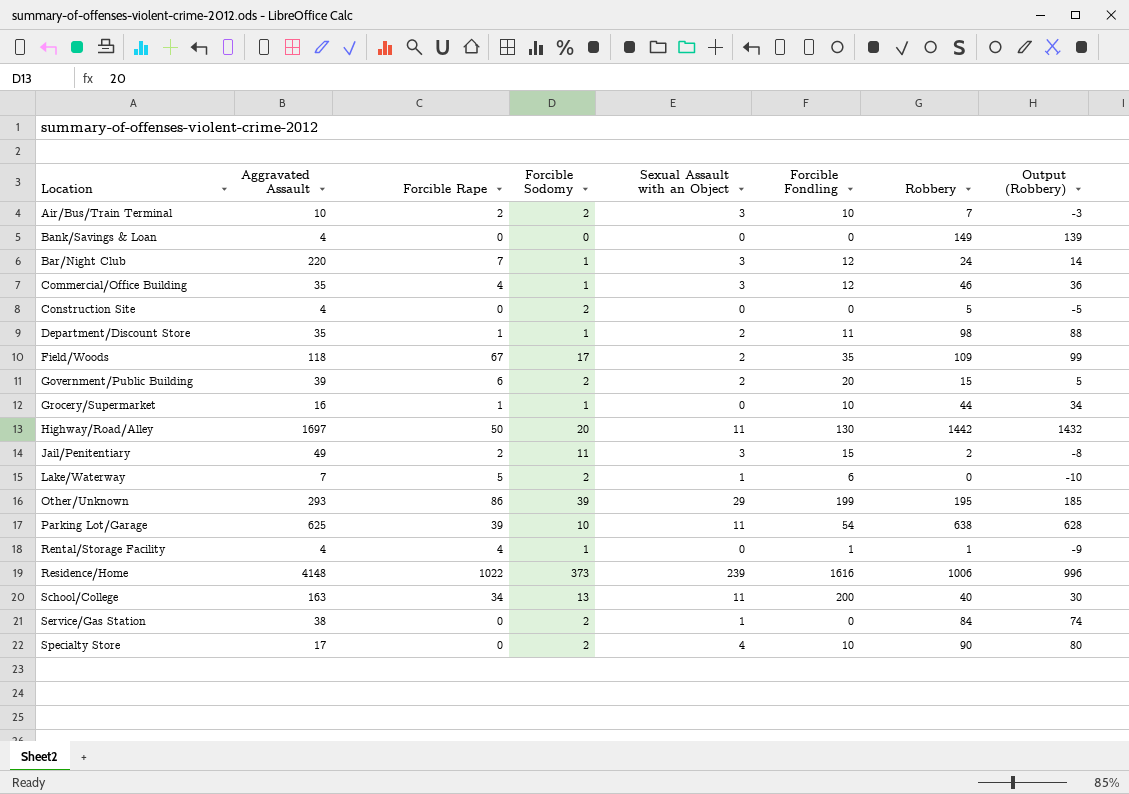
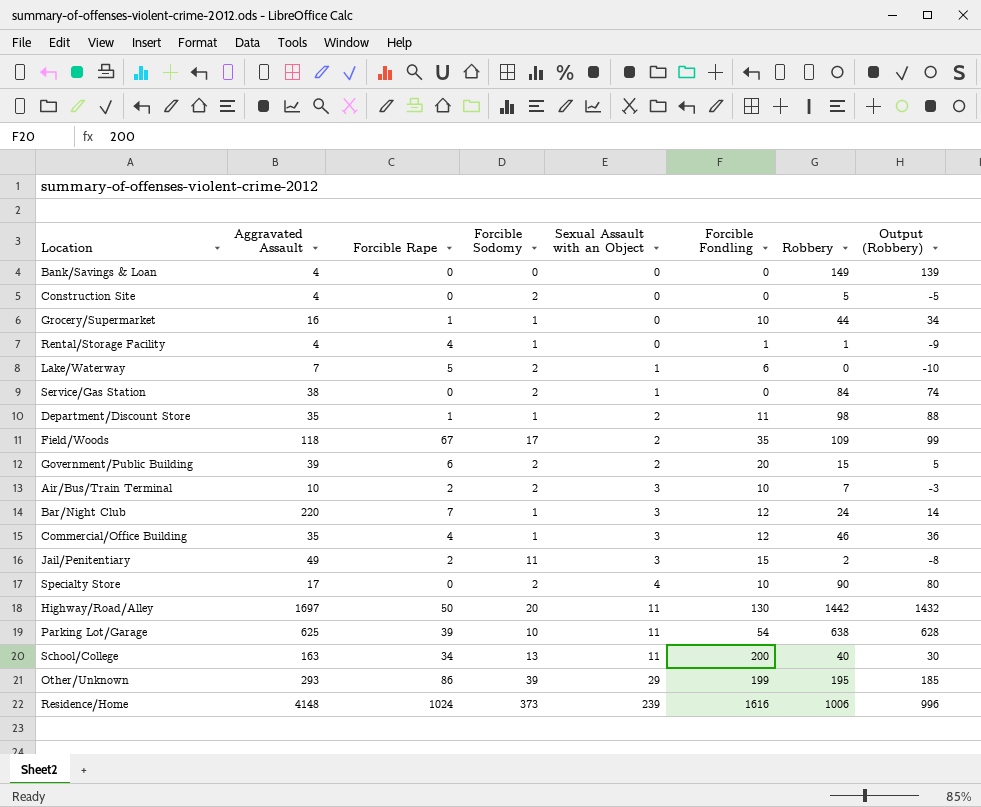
row order: Location ascending -> Sexual Assault with an Object ascending
Residence/Home | Forcible Rape: 1022 -> 1024

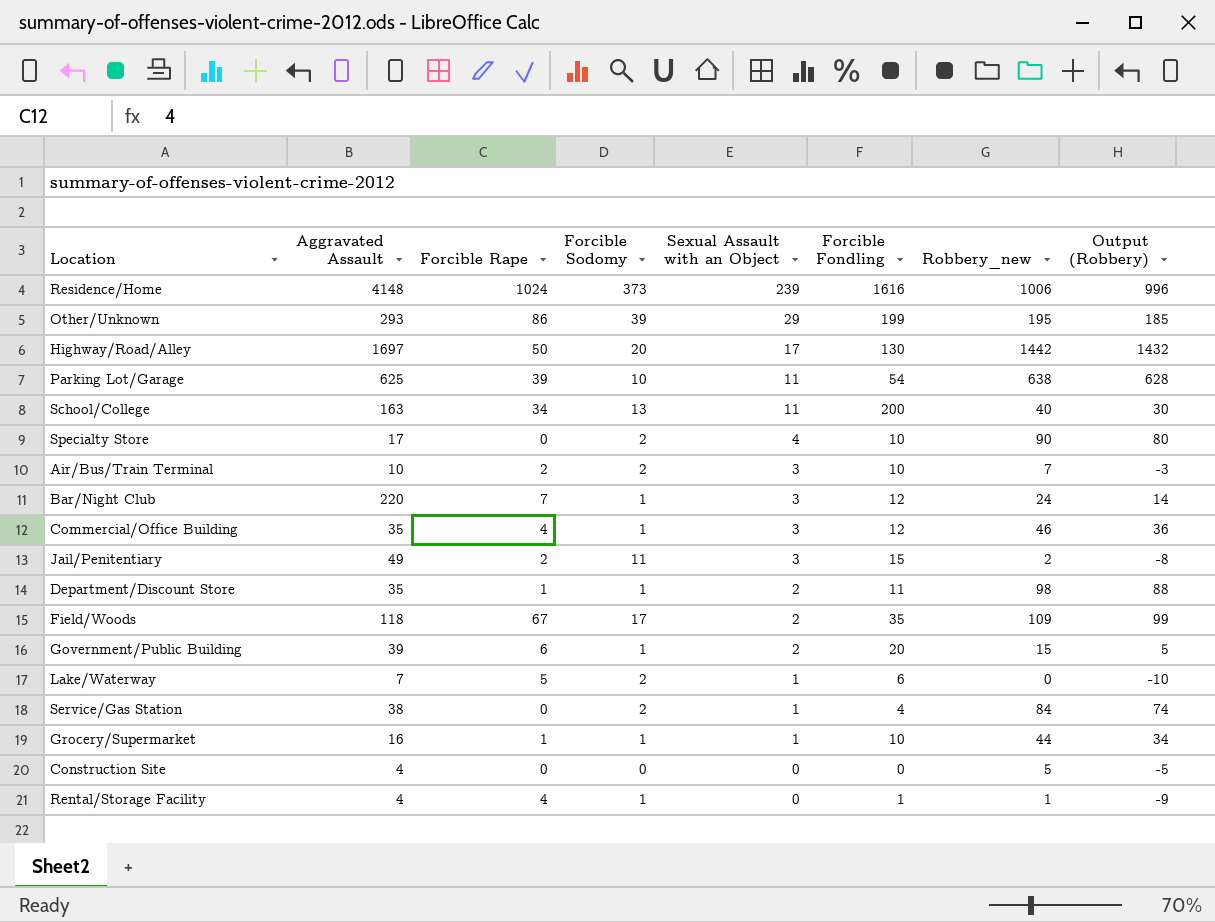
row order: Sexual Assault with an Object ascending -> Sexual Assault with an Object descending
column name: Robbery -> Robbery_new
row Bank/Savings & Loan: 4 | 0 | 0 | 0 | 0 | 149 | 139 -> none
Highway/Road/Alley | Sexual Assault with an Object: 11 -> 17
Government/Public Building | Forcible Sodomy: 2 -> 1
Service/Gas Station | Forcible Fondling: 0 -> 4
Grocery/Supermarket | Sexual Assault with an Object: 0 -> 1
Construction Site | Forcible Sodomy: 2 -> 0

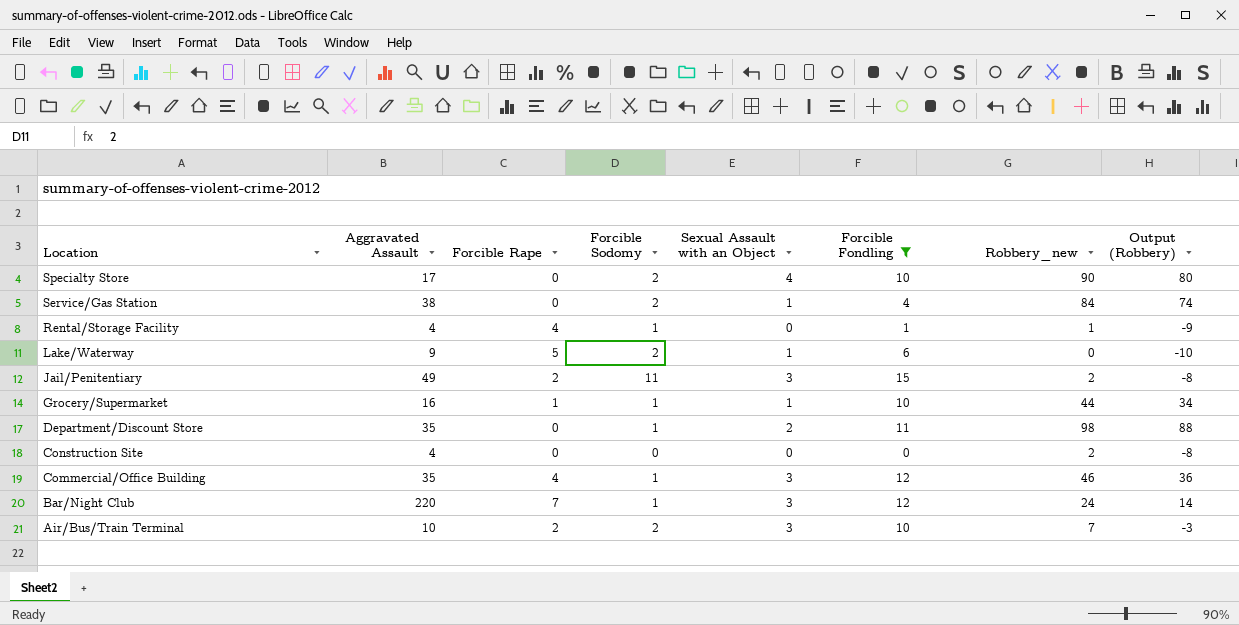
filter: none -> Forcible Fondling <= 15
row order: Sexual Assault with an Object descending -> Location descending
Lake/Waterway | Aggravated Assault: 7 -> 9
Department/Discount Store | Forcible Rape: 1 -> 0
Construction Site | Robbery_new: 5 -> 2
Construction Site | Output (Robbery): -5 -> -8

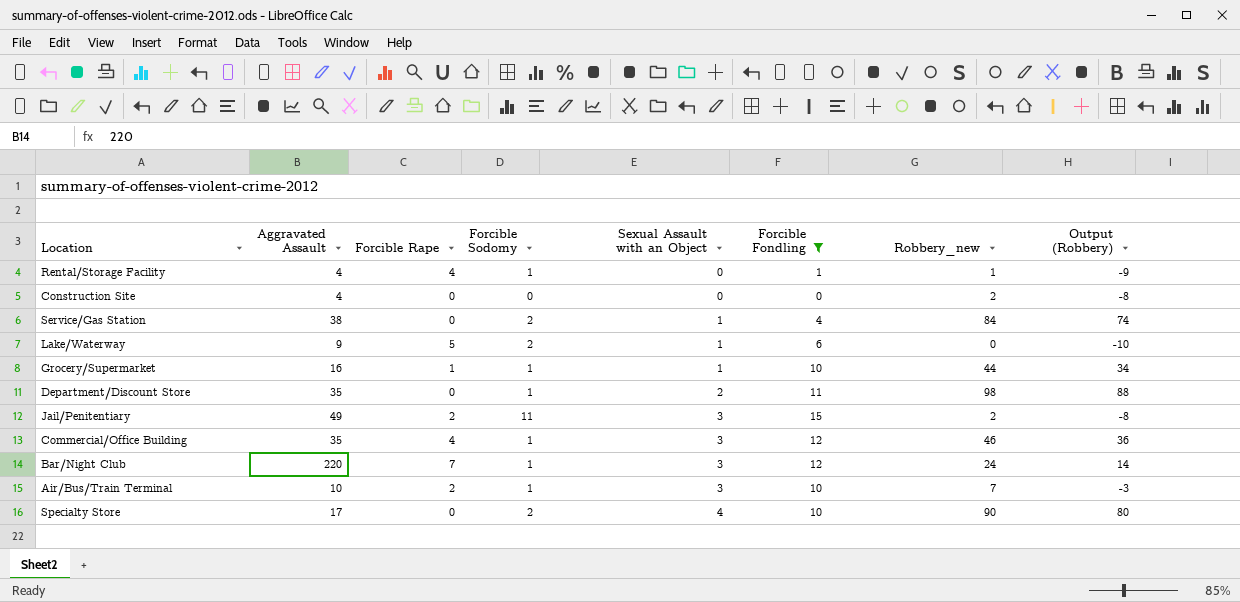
row order: Location descending -> Sexual Assault with an Object ascending
Air/Bus/Train Terminal | Forcible Sodomy: 2 -> 1

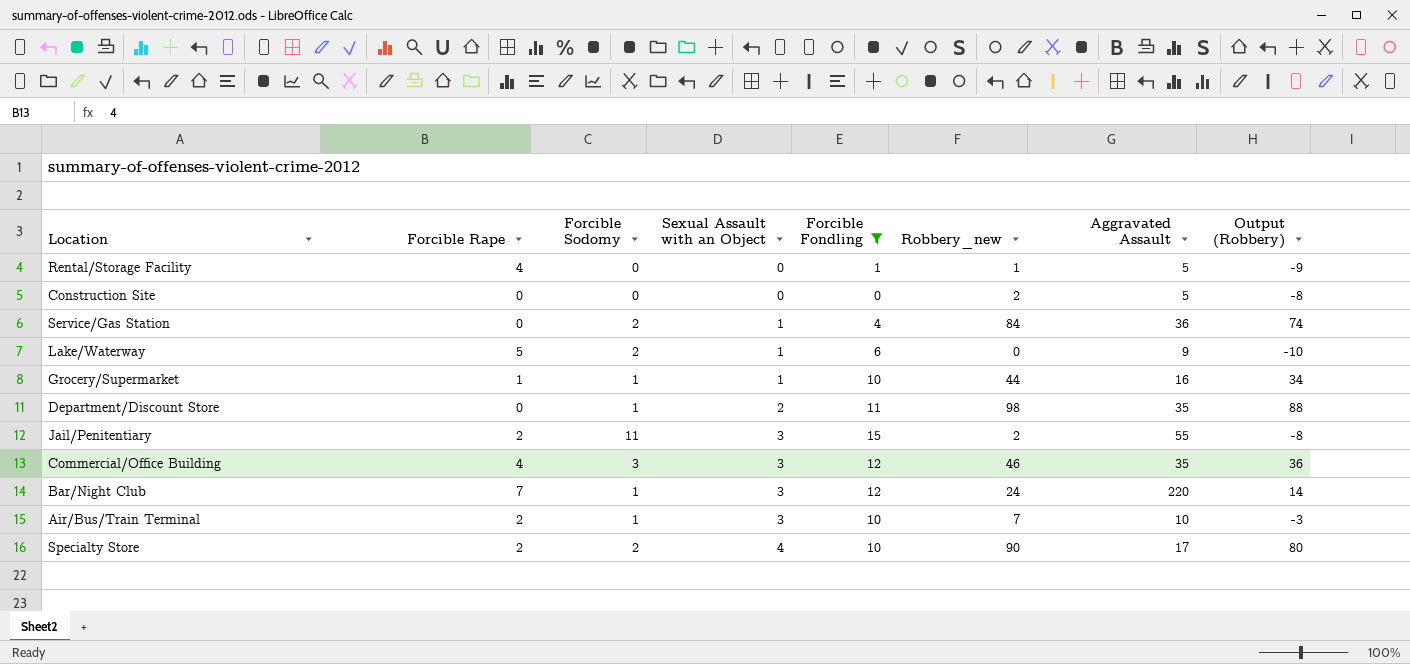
column Aggravated Assault | position: 2 -> 7
Rental/Storage Facility | Forcible Sodomy: 1 -> 0
Rental/Storage Facility | Aggravated Assault: 4 -> 5
Construction Site | Aggravated Assault: 4 -> 5
Service/Gas Station | Aggravated Assault: 38 -> 36
Jail/Penitentiary | Aggravated Assault: 49 -> 55
Commercial/Office Building | Forcible Sodomy: 1 -> 3
Specialty Store | Forcible Rape: 0 -> 2

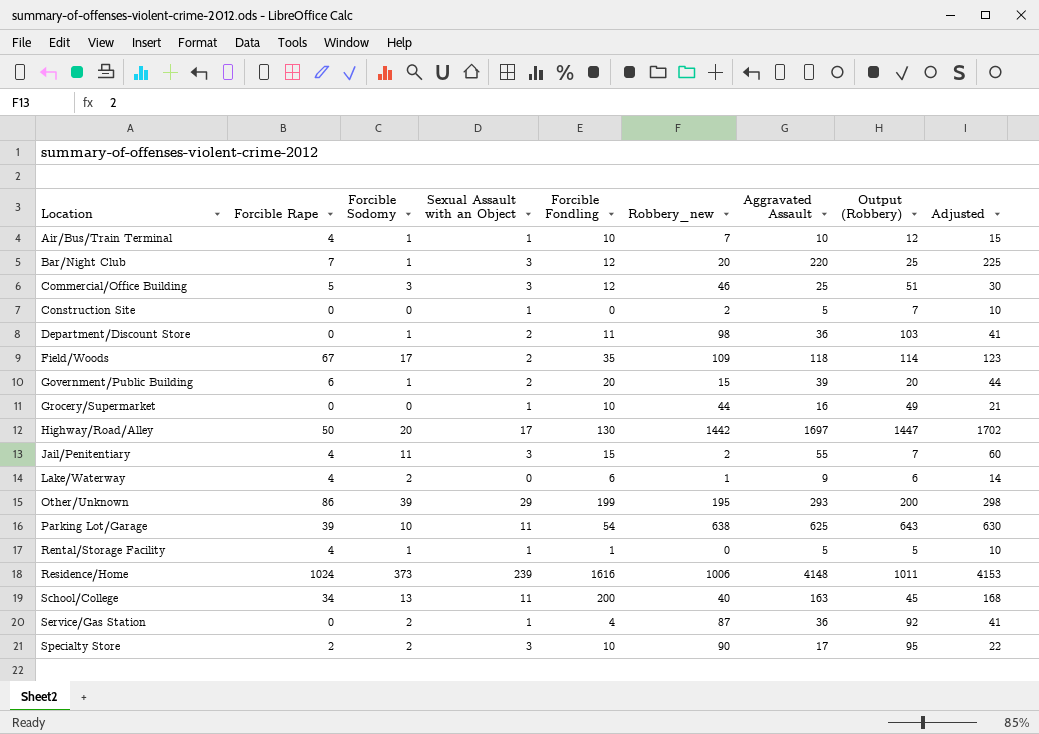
filter: Forcible Fondling <= 15 -> none
row order: Sexual Assault with an Object ascending -> Location ascending
column Output (Robbery) | formula: [Robbery_new] - 10 -> [Robbery_new] + 5
column Adjusted | formula: none -> [Aggravated Assault] + 5
Air/Bus/Train Terminal | Forcible Rape: 2 -> 4
Air/Bus/Train Terminal | Sexual Assault with an Object: 3 -> 1
Bar/Night Club | Robbery_new: 24 -> 20
Commercial/Office Building | Forcible Rape: 4 -> 5
Commercial/Office Building | Aggravated Assault: 35 -> 25
Construction Site | Sexual Assault with an Object: 0 -> 1
Department/Discount Store | Aggravated Assault: 35 -> 36
Grocery/Supermarket | Forcible Rape: 1 -> 0
Grocery/Supermarket | Forcible Sodomy: 1 -> 0
Jail/Penitentiary | Forcible Rape: 2 -> 4
Lake/Waterway | Forcible Rape: 5 -> 4
Lake/Waterway | Sexual Assault with an Object: 1 -> 0
Lake/Waterway | Robbery_new: 0 -> 1
Rental/Storage Facility | Forcible Sodomy: 0 -> 1
Rental/Storage Facility | Sexual Assault with an Object: 0 -> 1
Rental/Storage Facility | Robbery_new: 1 -> 0
Service/Gas Station | Robbery_new: 84 -> 87
Specialty Store | Sexual Assault with an Object: 4 -> 3

